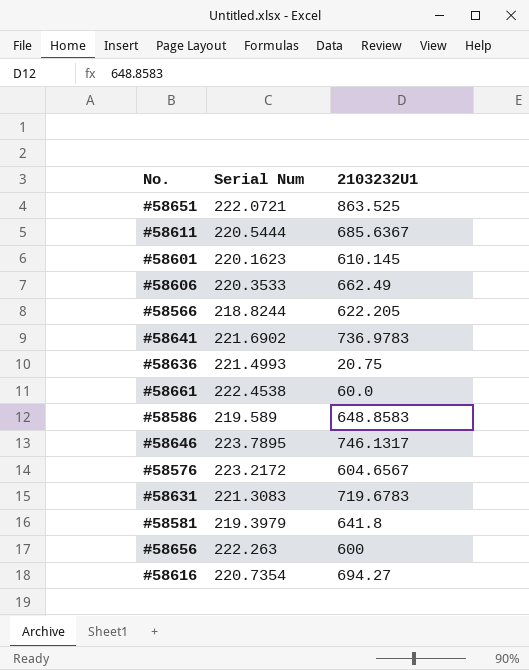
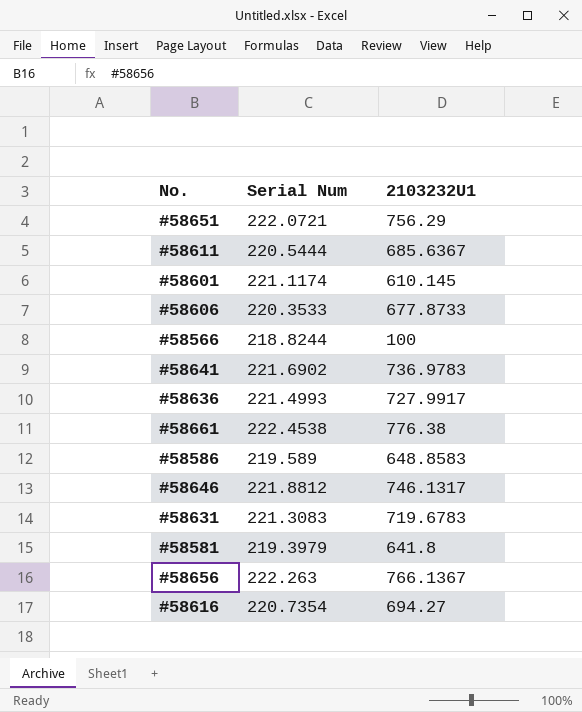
row #58576: 223.2172 | 604.6567 -> none
#58651 | 2103232U1: 863.525 -> 756.29
#58601 | Serial Num: 220.1623 -> 221.1174
#58606 | 2103232U1: 662.49 -> 677.8733
#58566 | 2103232U1: 622.205 -> 100
#58636 | 2103232U1: 20.75 -> 727.9917
#58661 | 2103232U1: 60.0 -> 776.38
#58646 | Serial Num: 223.7895 -> 221.8812
#58656 | 2103232U1: 600 -> 766.1367

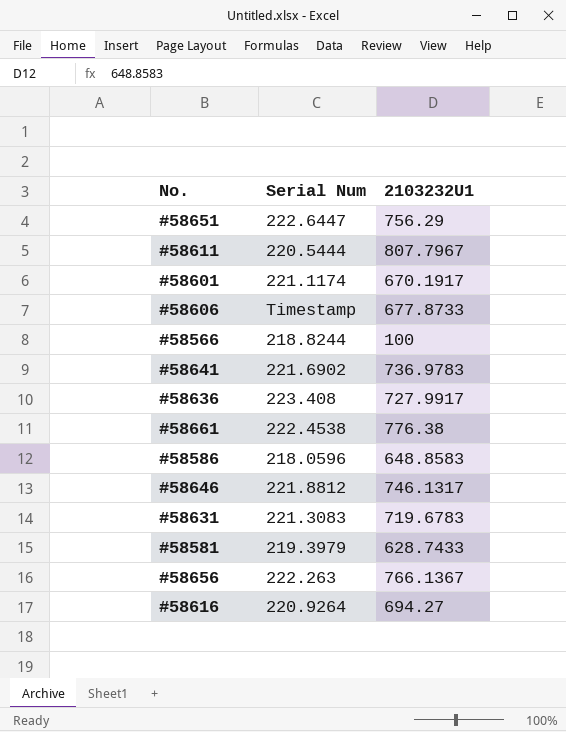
#58651 | Serial Num: 222.0721 -> 222.6447
#58611 | 2103232U1: 685.6367 -> 807.7967
#58601 | 2103232U1: 610.145 -> 670.1917
#58606 | Serial Num: 220.3533 -> Timestamp
#58636 | Serial Num: 221.4993 -> 223.408
#58586 | Serial Num: 219.589 -> 218.0596
#58581 | 2103232U1: 641.8 -> 628.7433
#58616 | Serial Num: 220.7354 -> 220.9264

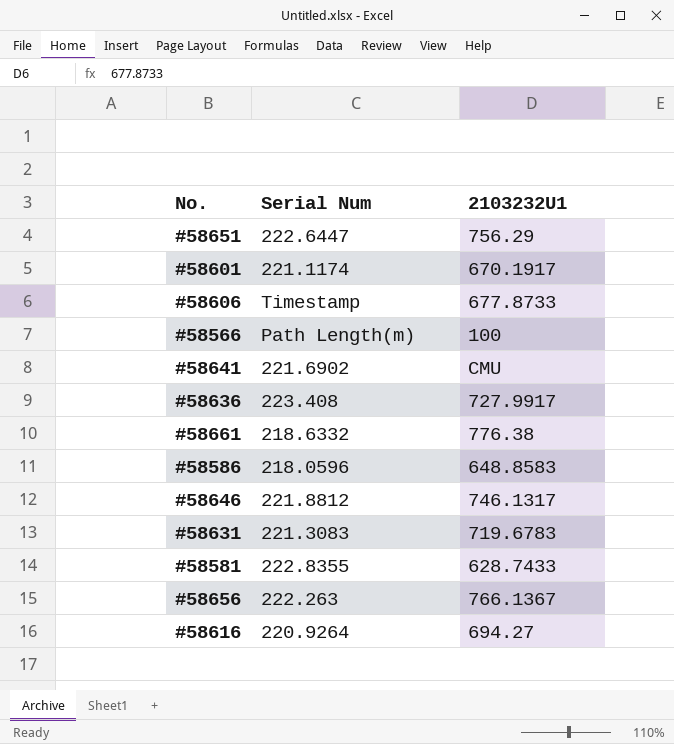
row #58611: 220.5444 | 807.7967 -> none
#58566 | Serial Num: 218.8244 -> Path Length(m)
#58641 | 2103232U1: 736.9783 -> CMU
#58661 | Serial Num: 222.4538 -> 218.6332
#58581 | Serial Num: 219.3979 -> 222.8355

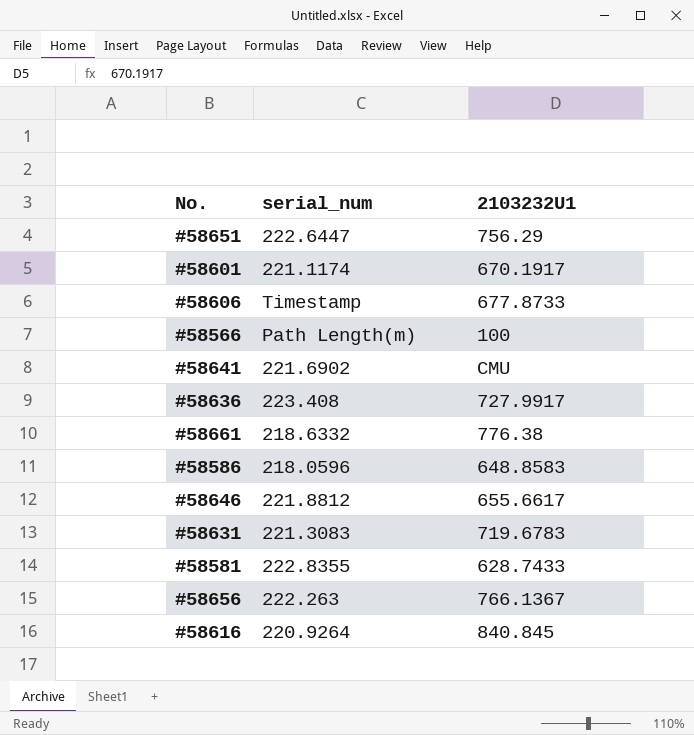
column name: Serial Num -> serial_num
#58646 | 2103232U1: 746.1317 -> 655.6617
#58616 | 2103232U1: 694.27 -> 840.845

